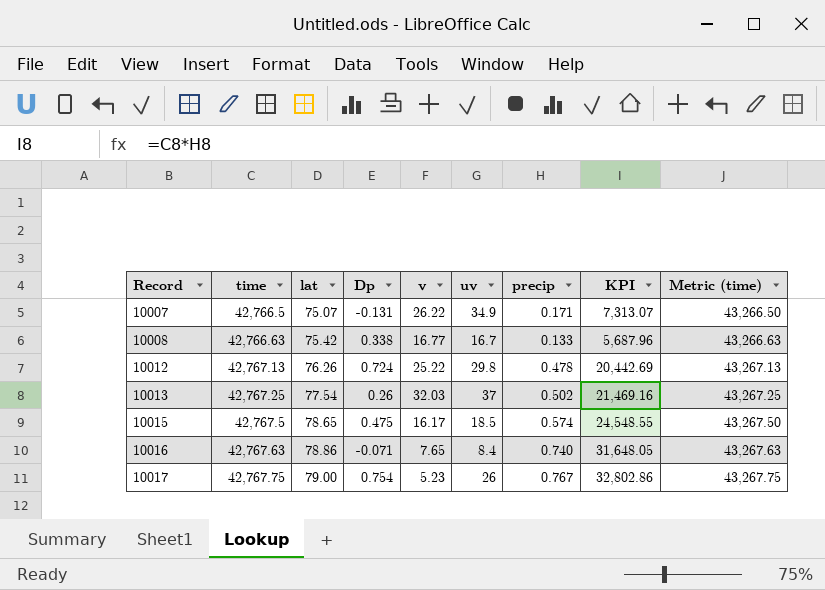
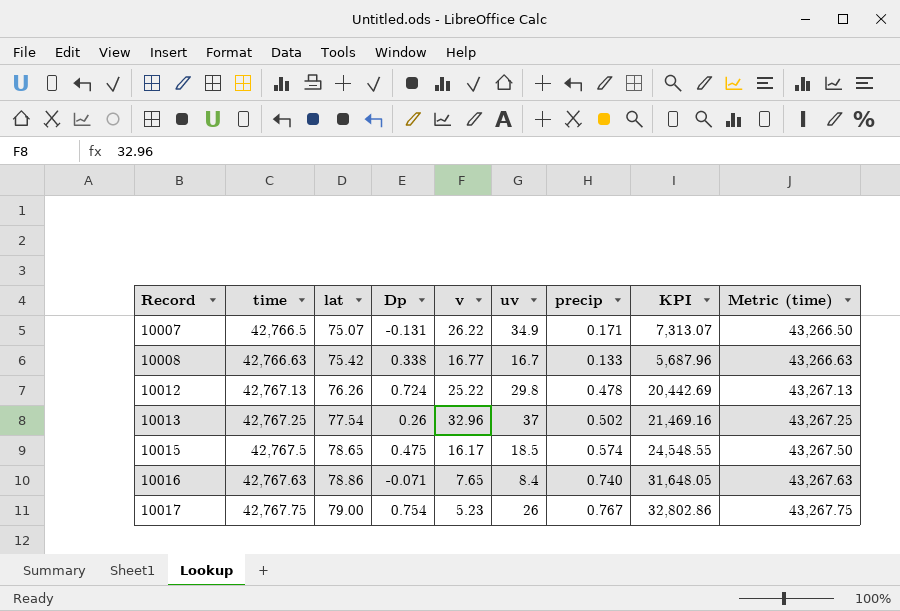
10013 | v: 32.03 -> 32.96

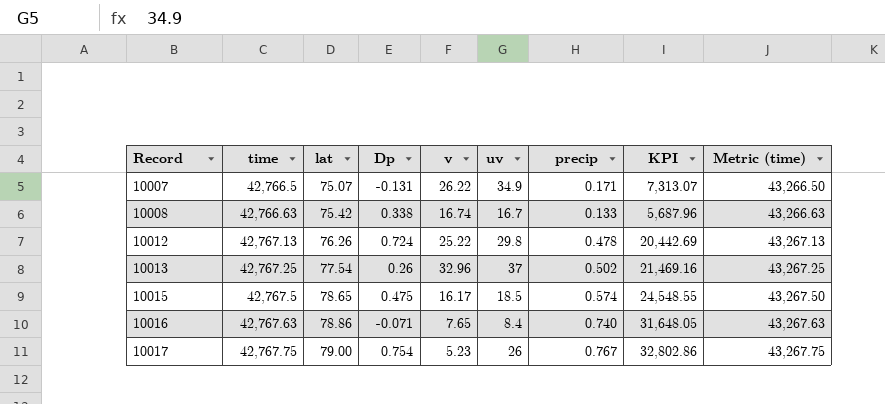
10008 | v: 16.77 -> 16.74

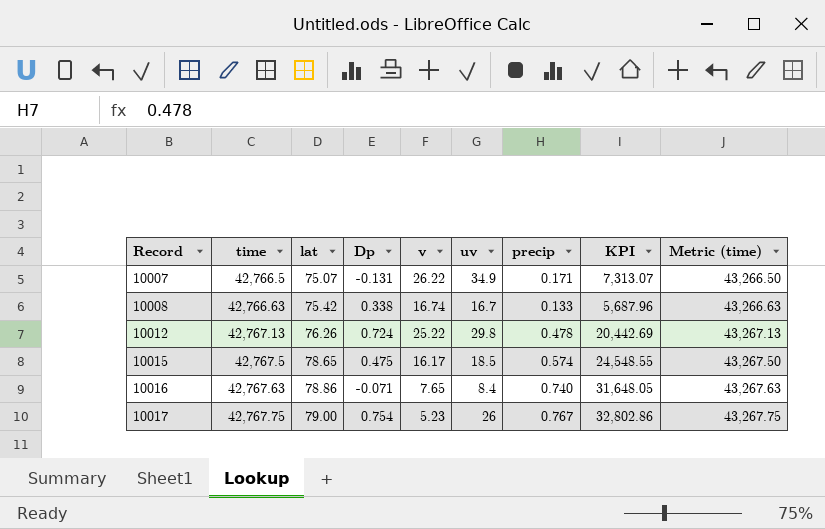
row 10013: 42,767.25 | 77.54 | 0.26 | 32.96 | 37 | 0.502 | 21,469.16 | 43,267.25 -> none

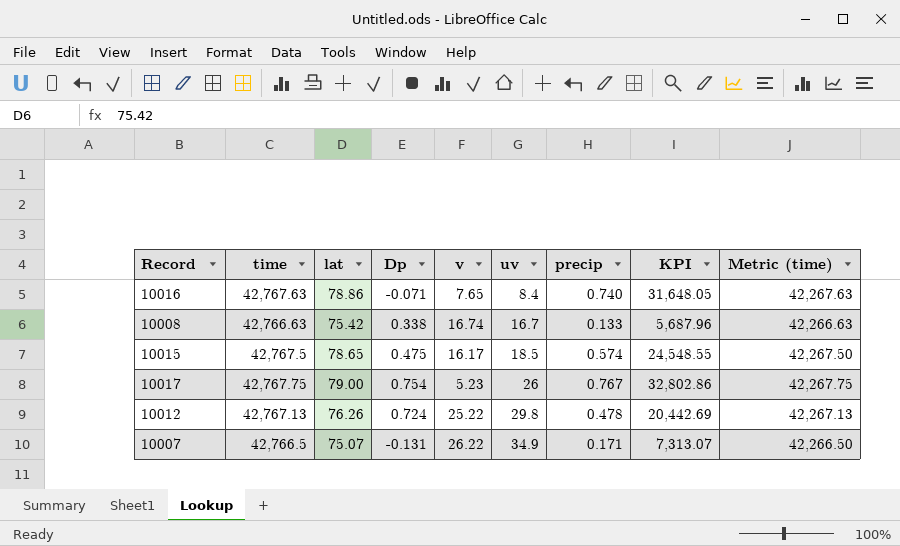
row order: Record ascending -> uv ascending
column Metric (time) | formula: [time] + 500 -> [time] - 500

